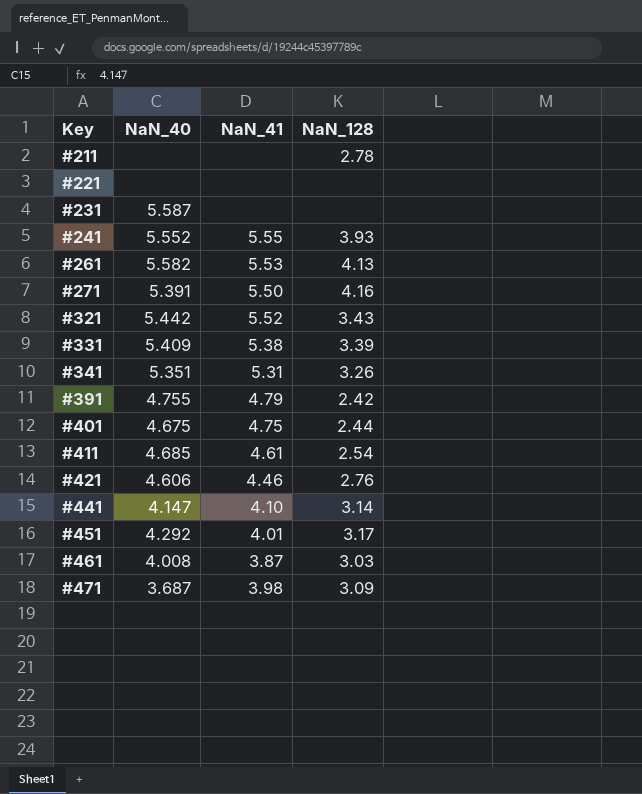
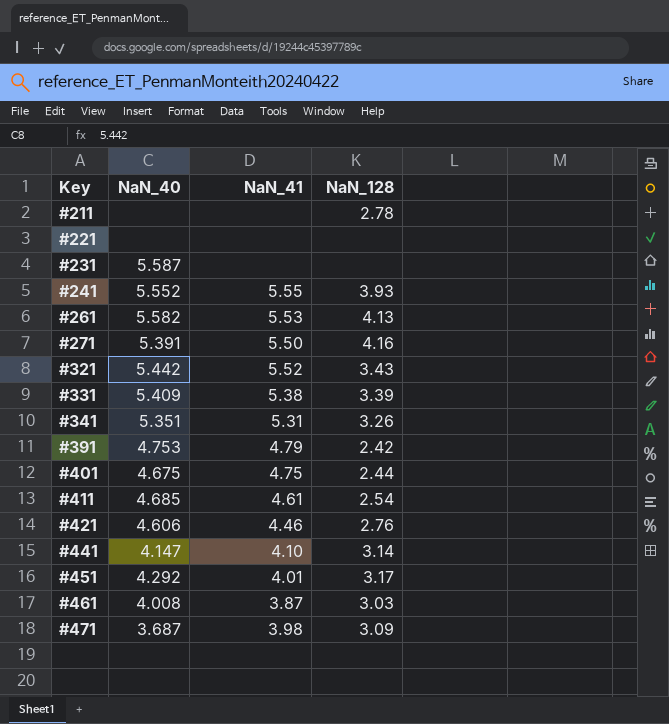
#391 | NaN_40: 4.755 -> 4.753

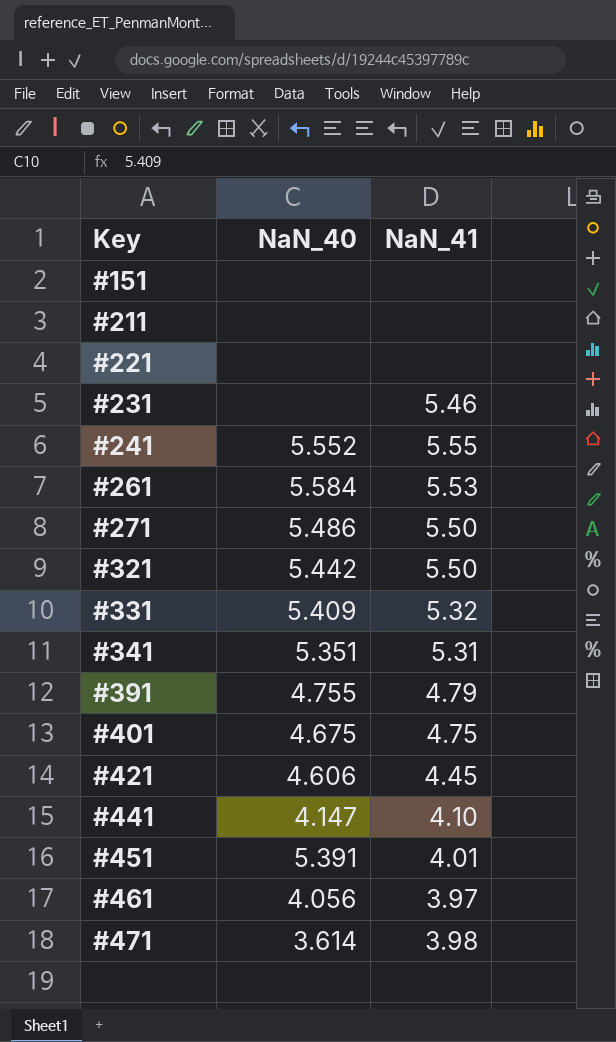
column NaN_128 | position: 4 -> none
row #411: 4.685 | 4.61 | 2.54 -> none
row #151: none -> none | none
#231 | NaN_40: 5.587 -> none
#231 | NaN_41: none -> 5.46
#261 | NaN_40: 5.582 -> 5.584
#271 | NaN_40: 5.391 -> 5.486
#321 | NaN_41: 5.52 -> 5.50
#331 | NaN_41: 5.38 -> 5.32
#391 | NaN_40: 4.753 -> 4.755
#421 | NaN_41: 4.46 -> 4.45
#451 | NaN_40: 4.292 -> 5.391
#461 | NaN_40: 4.008 -> 4.056
#461 | NaN_41: 3.87 -> 3.97
#471 | NaN_40: 3.687 -> 3.614

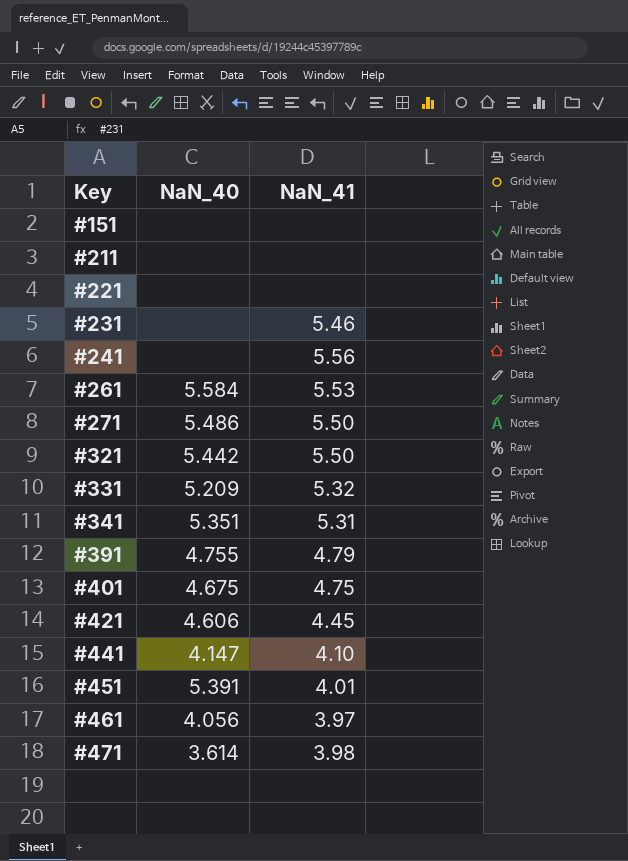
#241 | NaN_40: 5.552 -> none
#241 | NaN_41: 5.55 -> 5.56
#331 | NaN_40: 5.409 -> 5.209

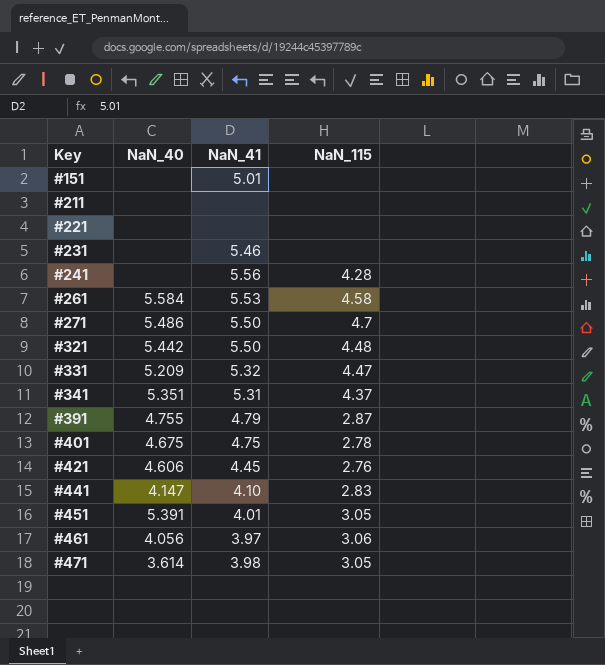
column NaN_115 | position: none -> 4
#151 | NaN_41: none -> 5.01

